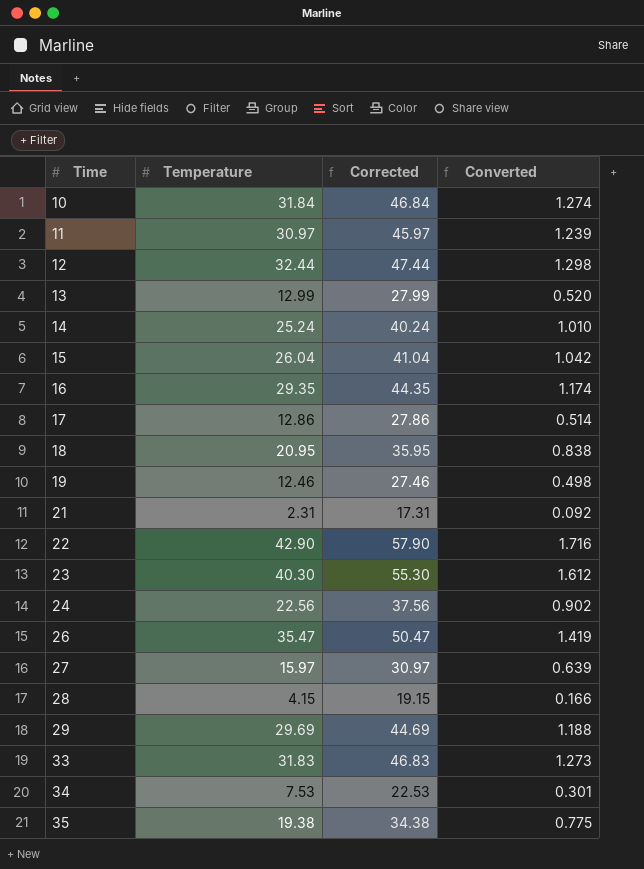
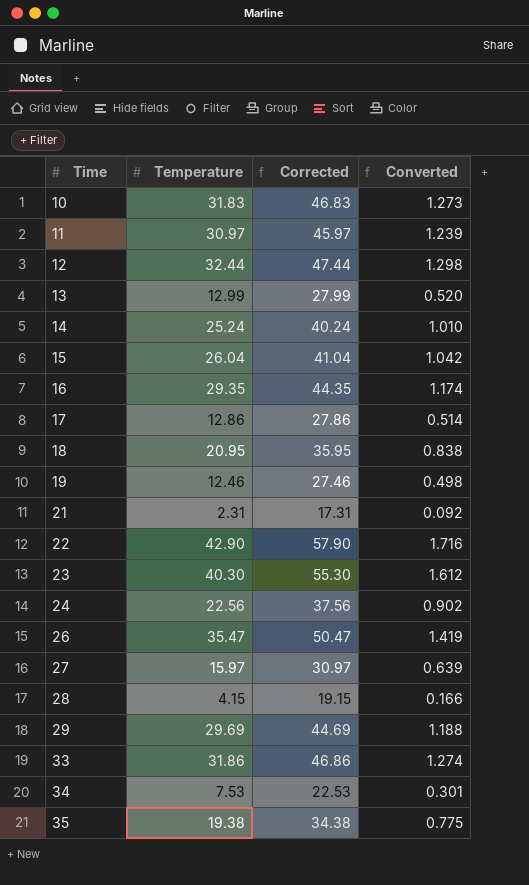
10 | Temperature: 31.84 -> 31.83
10 | Corrected: 46.84 -> 46.83
10 | Converted: 1.274 -> 1.273
33 | Temperature: 31.83 -> 31.86
33 | Corrected: 46.83 -> 46.86
33 | Converted: 1.273 -> 1.274

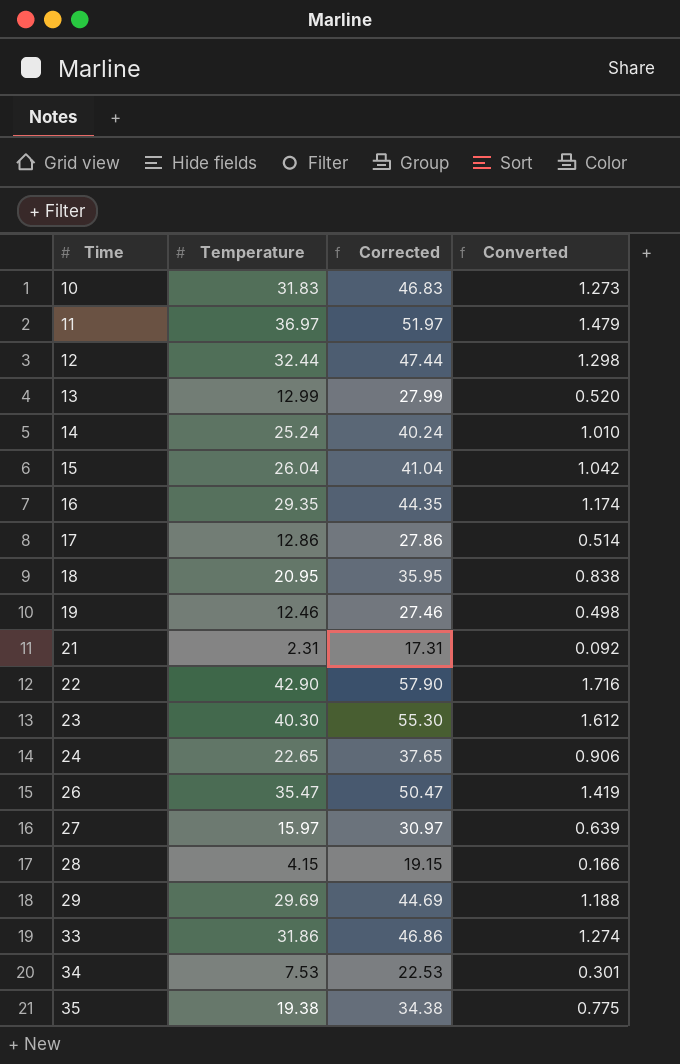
11 | Temperature: 30.97 -> 36.97
11 | Corrected: 45.97 -> 51.97
11 | Converted: 1.239 -> 1.479
24 | Temperature: 22.56 -> 22.65
24 | Corrected: 37.56 -> 37.65
24 | Converted: 0.902 -> 0.906

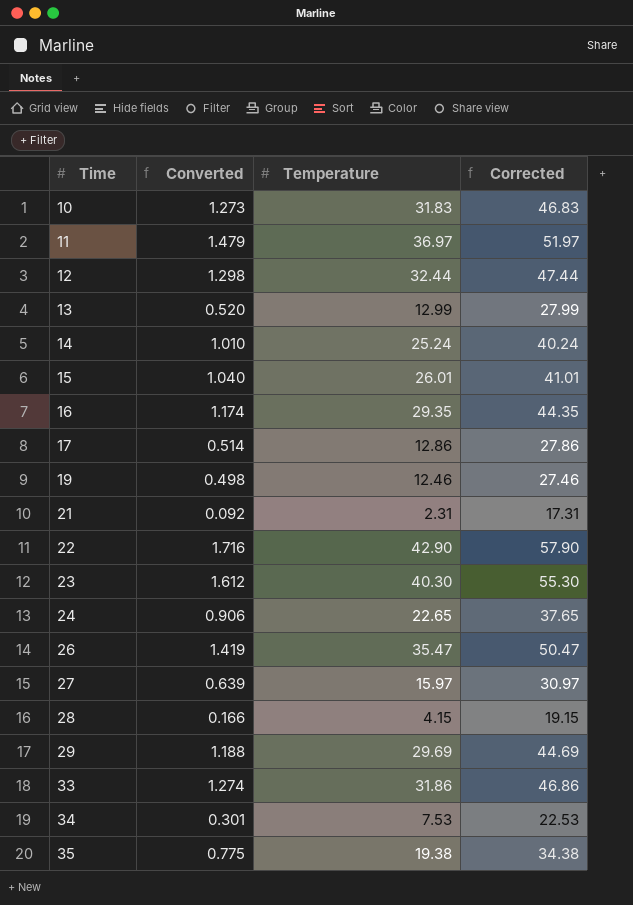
column Converted | position: 4 -> 2
row 18: 20.95 | 35.95 | 0.838 -> none
15 | Converted: 1.042 -> 1.040
15 | Temperature: 26.04 -> 26.01
15 | Corrected: 41.04 -> 41.01

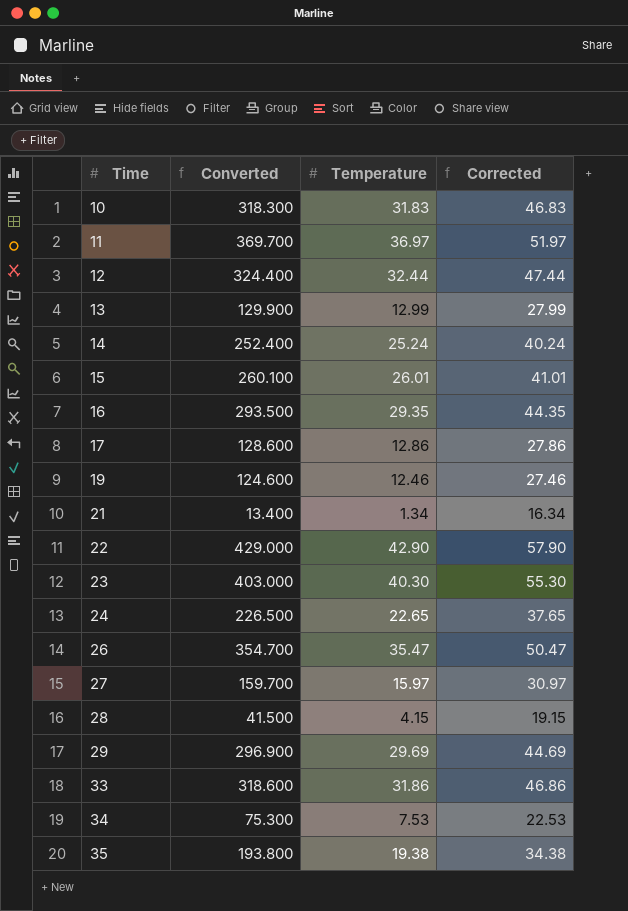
column Converted | formula: [Temperature] * 0.04 -> [Temperature] * 10
21 | Temperature: 2.31 -> 1.34
21 | Corrected: 17.31 -> 16.34

